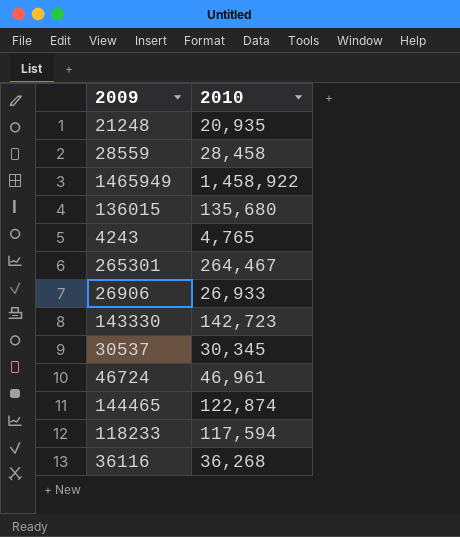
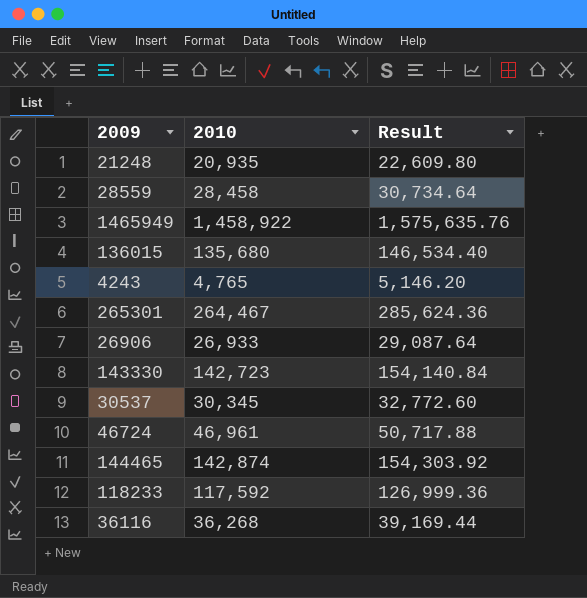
column Result | formula: none -> [2010] * 1.08
144465 | 2010: 122,874 -> 142,874
118233 | 2010: 117,594 -> 117,592

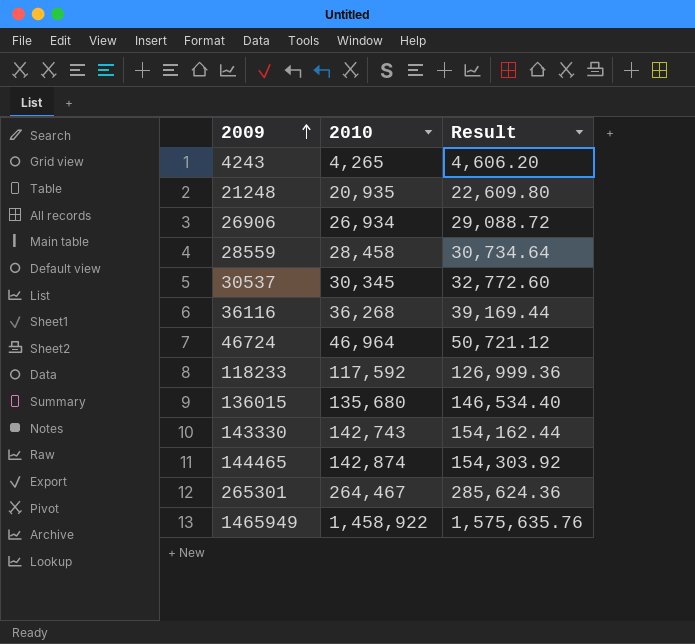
row order: none -> 2009 ascending
4243 | 2010: 4,765 -> 4,265
4243 | Result: 5,146.20 -> 4,606.20
26906 | 2010: 26,933 -> 26,934
26906 | Result: 29,087.64 -> 29,088.72
46724 | 2010: 46,961 -> 46,964
46724 | Result: 50,717.88 -> 50,721.12
143330 | 2010: 142,723 -> 142,743
143330 | Result: 154,140.84 -> 154,162.44

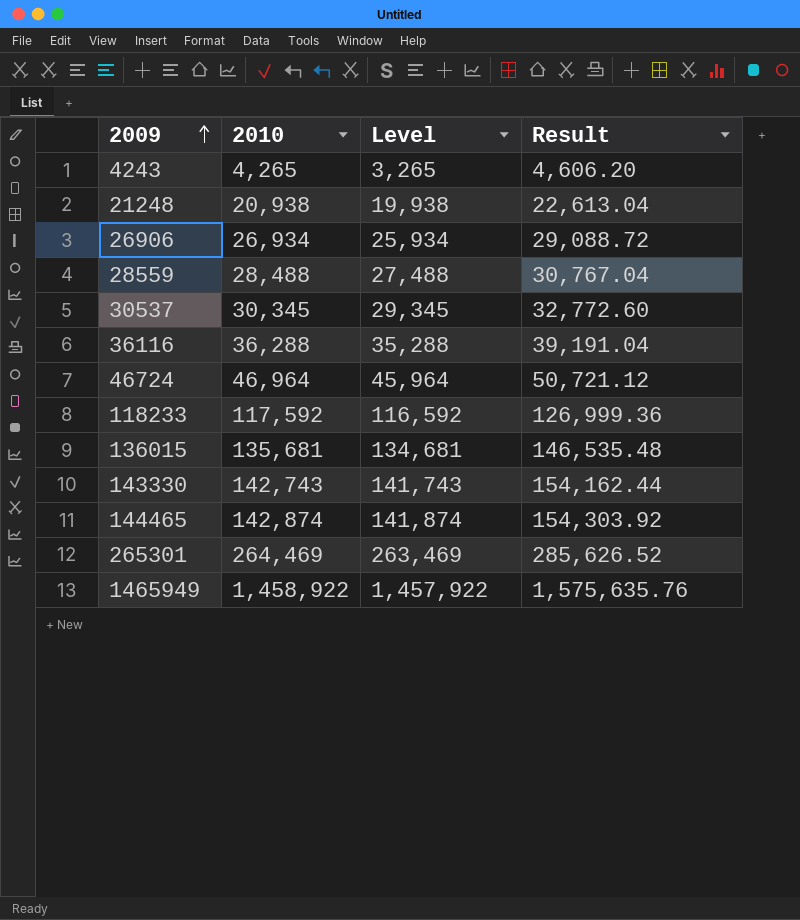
column Level | formula: none -> [2010] - 1000
21248 | 2010: 20,935 -> 20,938
21248 | Result: 22,609.80 -> 22,613.04
28559 | 2010: 28,458 -> 28,488
28559 | Result: 30,734.64 -> 30,767.04
36116 | 2010: 36,268 -> 36,288
36116 | Result: 39,169.44 -> 39,191.04
136015 | 2010: 135,680 -> 135,681
136015 | Result: 146,534.40 -> 146,535.48
265301 | 2010: 264,467 -> 264,469
265301 | Result: 285,624.36 -> 285,626.52

